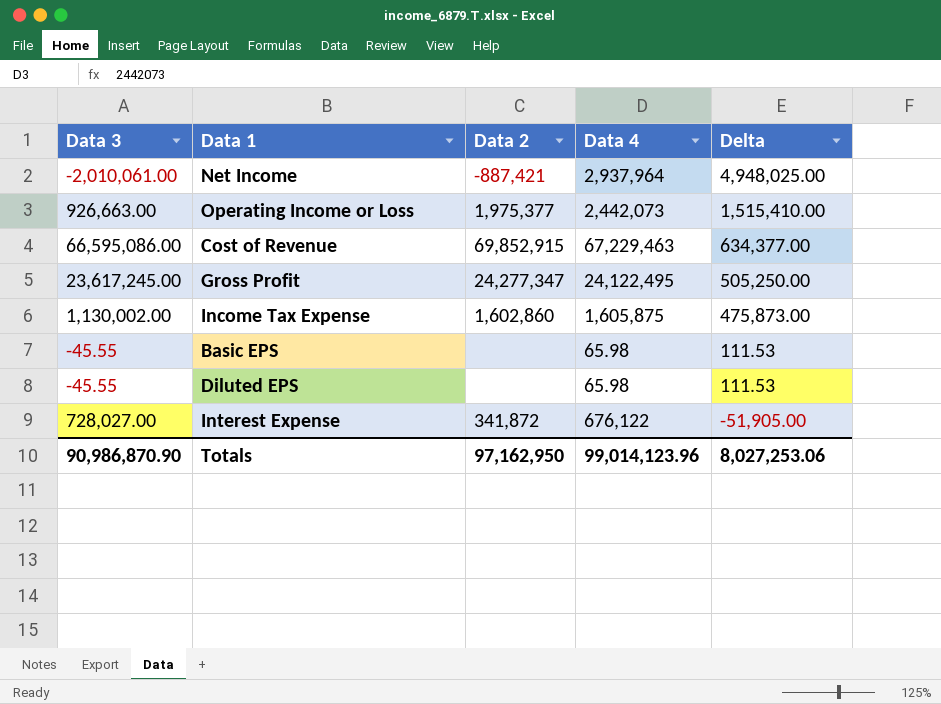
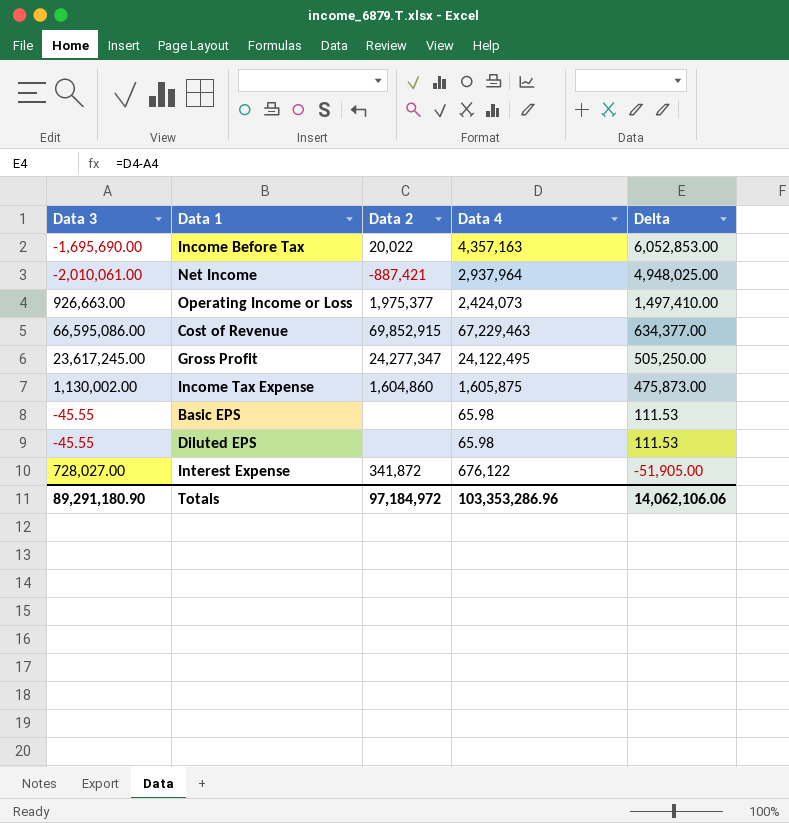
row Income Before Tax: none -> -1,695,690.00 | 20,022 | 4,357,163 | 6,052,853.00
Operating Income or Loss | Data 4: 2,442,073 -> 2,424,073
Operating Income or Loss | Delta: 1,515,410.00 -> 1,497,410.00
Income Tax Expense | Data 2: 1,602,860 -> 1,604,860
Totals | Data 3: 90,986,870.90 -> 89,291,180.90
Totals | Data 2: 97,162,950 -> 97,184,972
Totals | Data 4: 99,014,123.96 -> 103,353,286.96
Totals | Delta: 8,027,253.06 -> 14,062,106.06

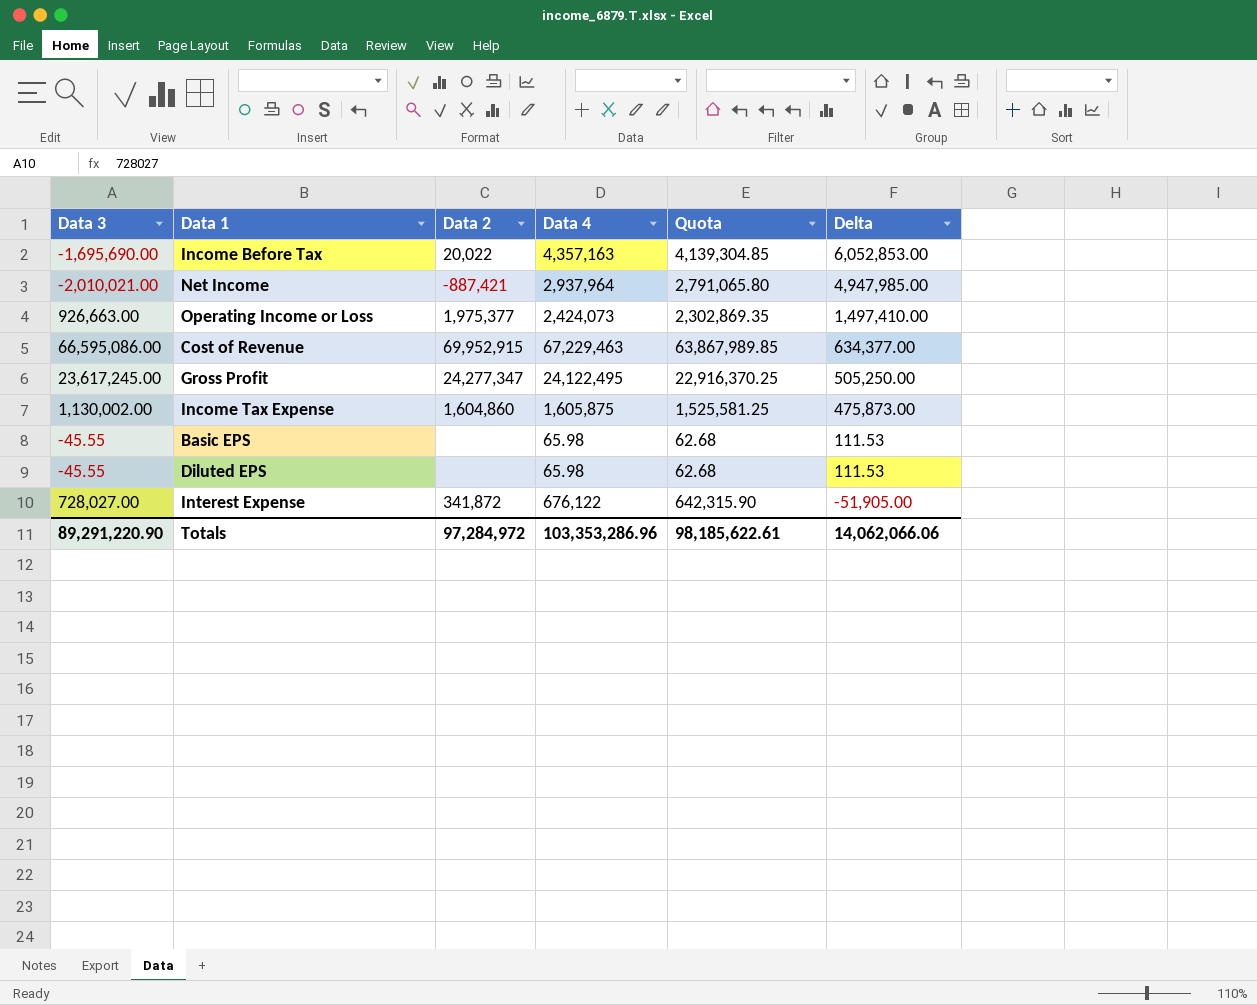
column Quota | formula: none -> [Data 4] * 0.95
Net Income | Data 3: -2,010,061.00 -> -2,010,021.00
Net Income | Delta: 4,948,025.00 -> 4,947,985.00
Cost of Revenue | Data 2: 69,852,915 -> 69,952,915
Totals | Data 3: 89,291,180.90 -> 89,291,220.90
Totals | Data 2: 97,184,972 -> 97,284,972
Totals | Delta: 14,062,106.06 -> 14,062,066.06

